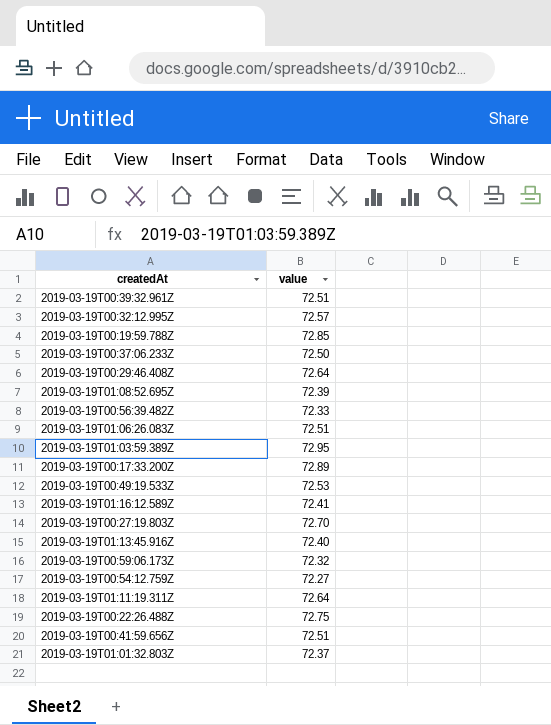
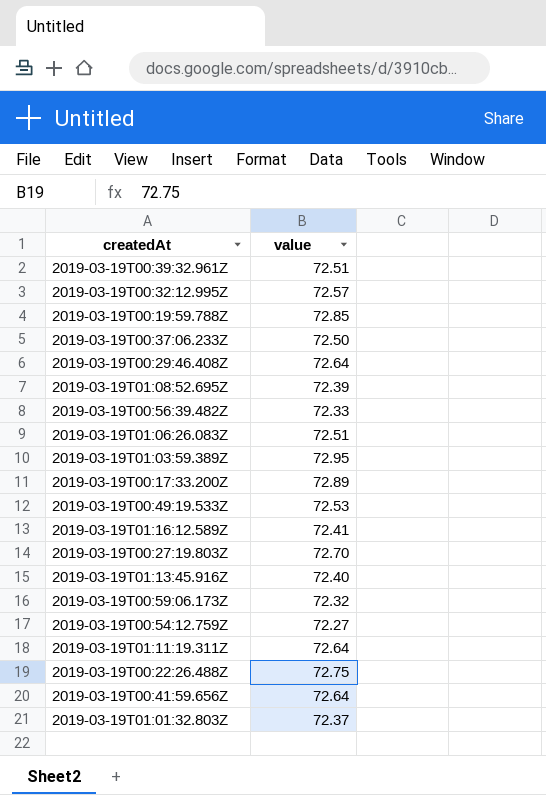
2019-03-19T00:41:59.656Z | value: 72.51 -> 72.64

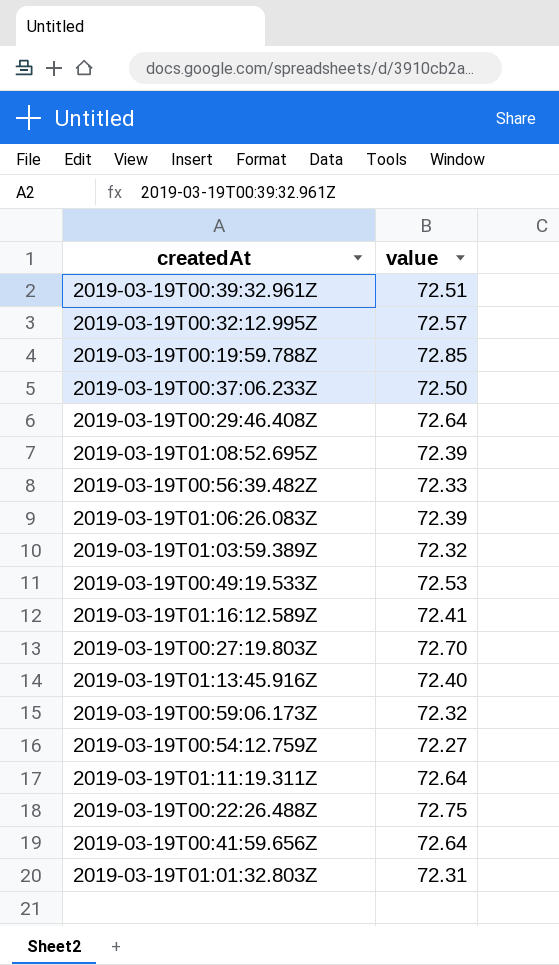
row 2019-03-19T00:17:33.200Z: 72.89 -> none
2019-03-19T01:06:26.083Z | value: 72.51 -> 72.39
2019-03-19T01:03:59.389Z | value: 72.95 -> 72.32
2019-03-19T01:01:32.803Z | value: 72.37 -> 72.31

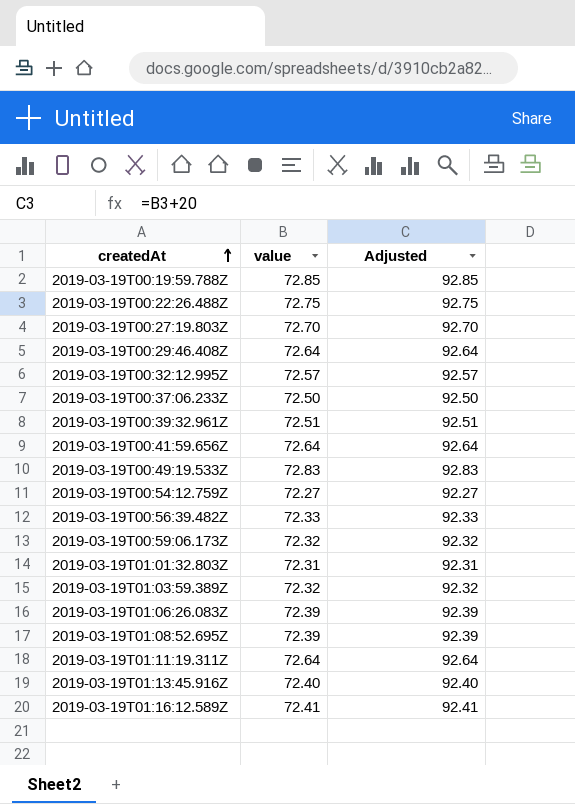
row order: none -> createdAt ascending
column Adjusted | formula: none -> [value] + 20
2019-03-19T00:49:19.533Z | value: 72.53 -> 72.83

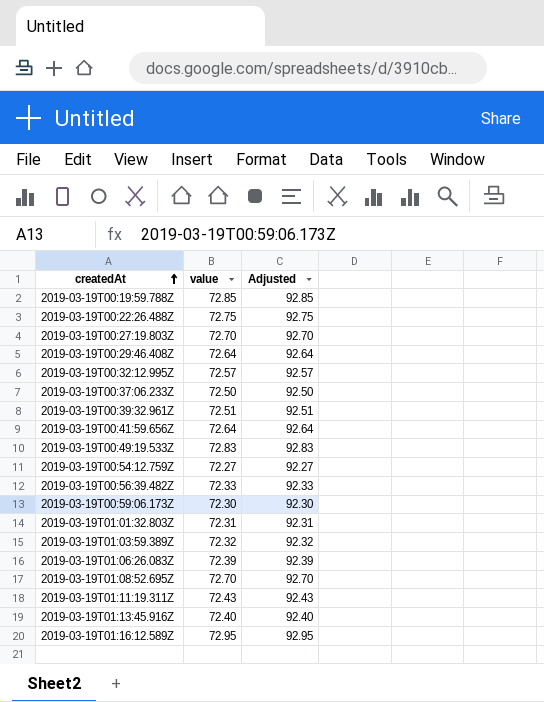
2019-03-19T00:59:06.173Z | value: 72.32 -> 72.30
2019-03-19T00:59:06.173Z | Adjusted: 92.32 -> 92.30
2019-03-19T01:08:52.695Z | value: 72.39 -> 72.70
2019-03-19T01:08:52.695Z | Adjusted: 92.39 -> 92.70
2019-03-19T01:11:19.311Z | value: 72.64 -> 72.43
2019-03-19T01:11:19.311Z | Adjusted: 92.64 -> 92.43
2019-03-19T01:16:12.589Z | value: 72.41 -> 72.95
2019-03-19T01:16:12.589Z | Adjusted: 92.41 -> 92.95

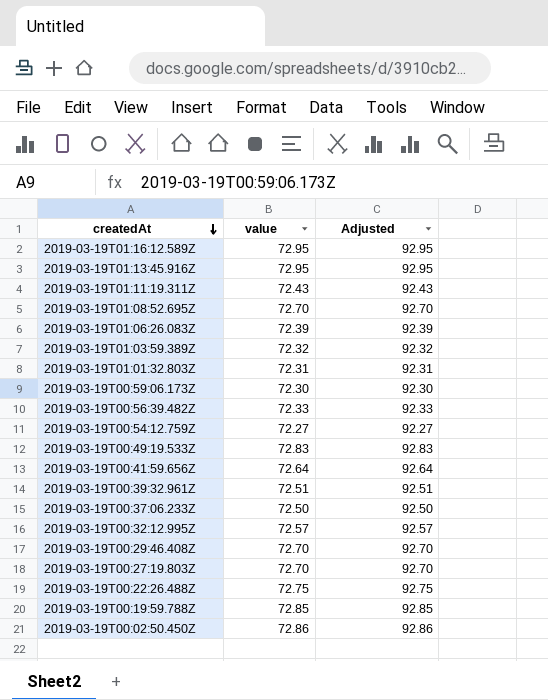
row order: createdAt ascending -> createdAt descending
2019-03-19T01:13:45.916Z | value: 72.40 -> 72.95
2019-03-19T01:13:45.916Z | Adjusted: 92.40 -> 92.95
2019-03-19T00:29:46.408Z | value: 72.64 -> 72.70
2019-03-19T00:29:46.408Z | Adjusted: 92.64 -> 92.70
row 2019-03-19T00:02:50.450Z: none -> 72.86 | 92.86

